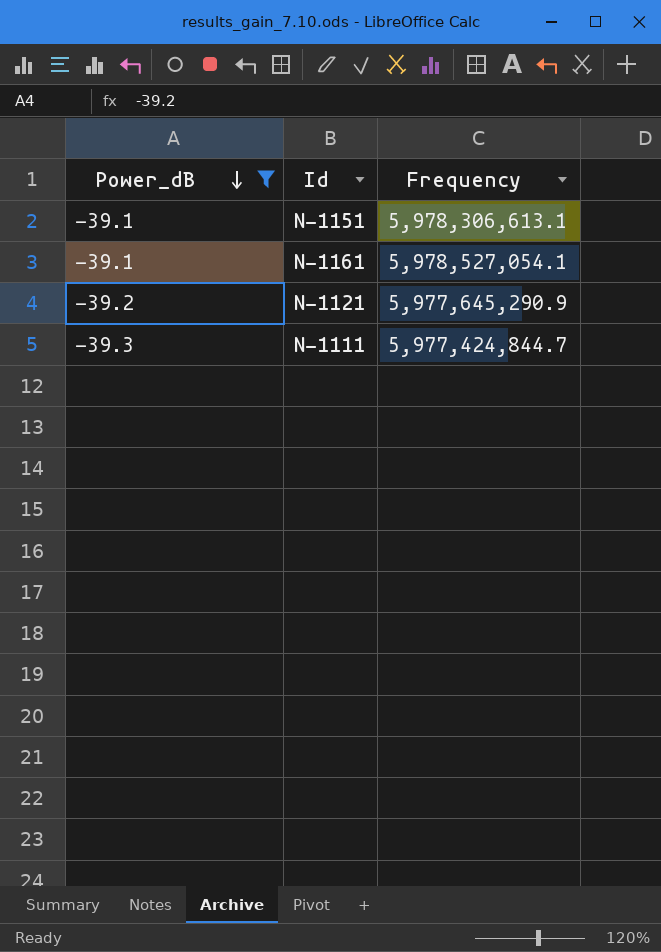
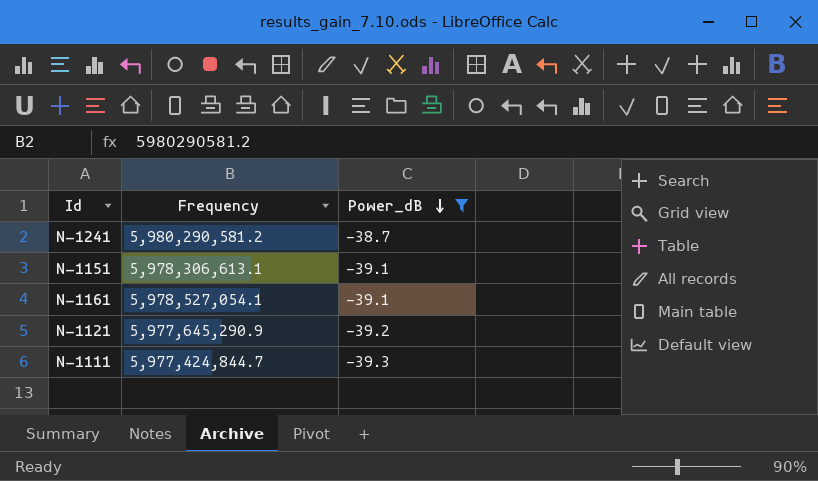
column Power_dB | position: 1 -> 3
row N-1241: none -> 5,980,290,581.2 | -38.7

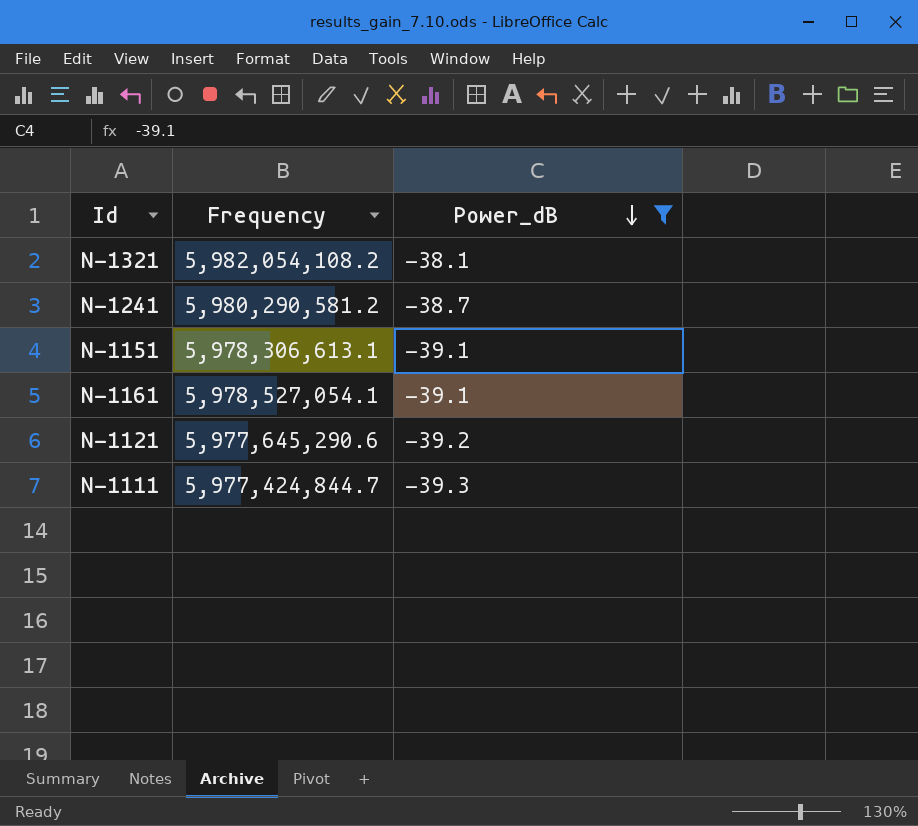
row N-1321: none -> 5,982,054,108.2 | -38.1
N-1121 | Frequency: 5,977,645,290.9 -> 5,977,645,290.6

